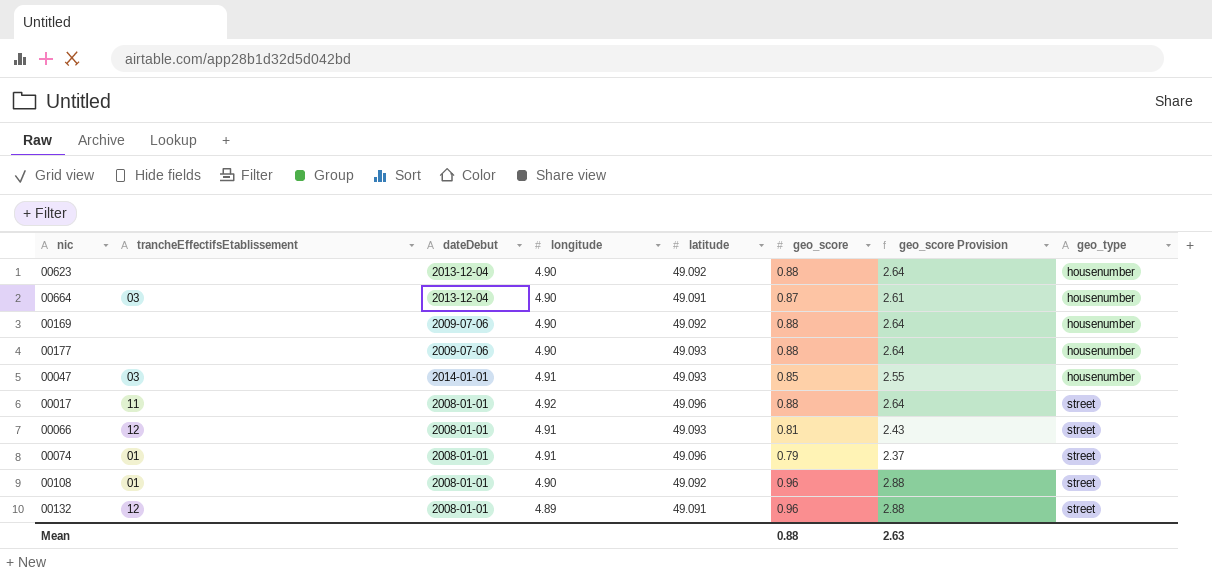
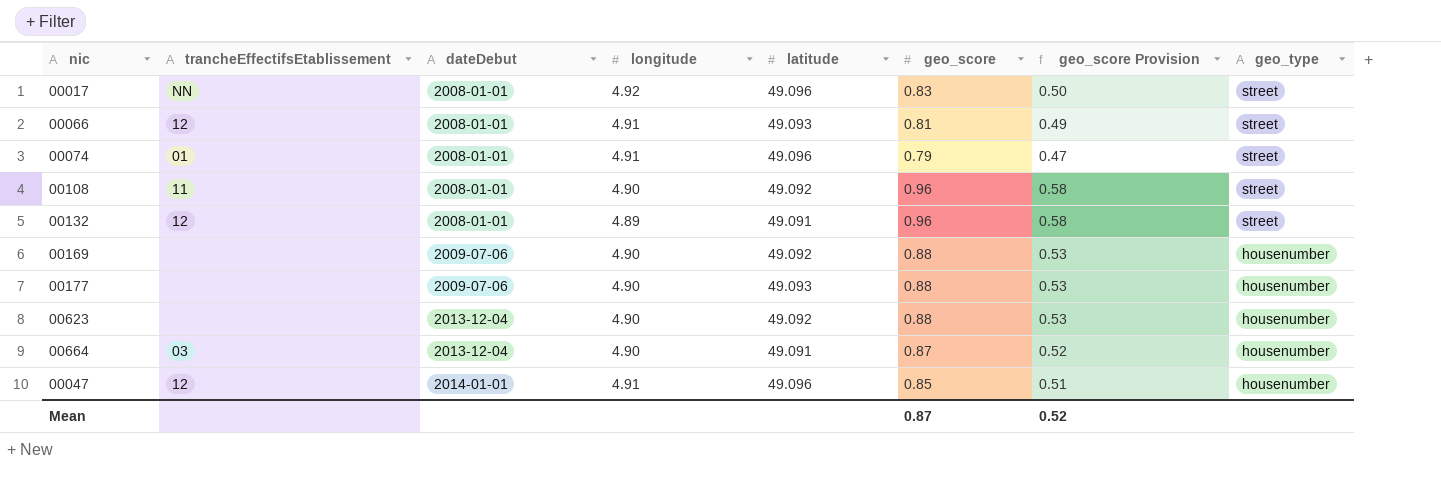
row order: geo_type ascending -> dateDebut ascending
column geo_score Provision | formula: [geo_score] * 3 -> [geo_score] * 0.6
00017 | trancheEffectifsEtablissement: 11 -> NN
00017 | geo_score: 0.88 -> 0.83
00108 | trancheEffectifsEtablissement: 01 -> 11
00047 | trancheEffectifsEtablissement: 03 -> 12
00047 | latitude: 49.093 -> 49.096
Mean | geo_score: 0.88 -> 0.87
Mean | geo_score Provision: 2.63 -> 0.52

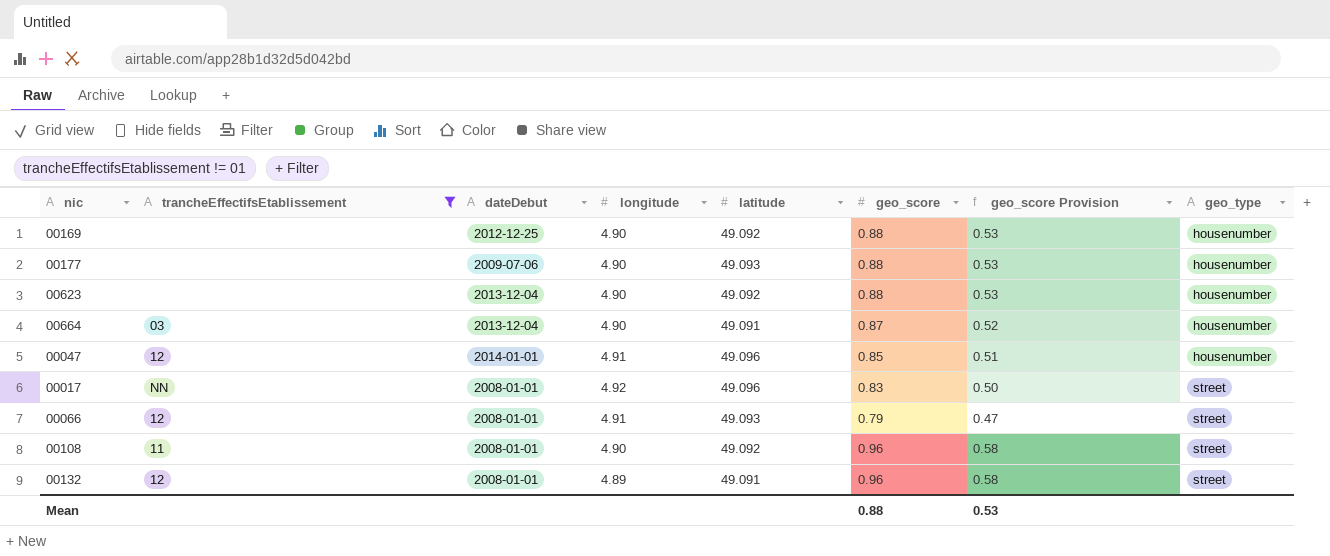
filter: none -> trancheEffectifsEtablissement != 01
row order: dateDebut ascending -> geo_type ascending
00169 | dateDebut: 2009-07-06 -> 2012-12-25
00066 | geo_score: 0.81 -> 0.79
00066 | geo_score Provision: 0.49 -> 0.47
Mean | geo_score: 0.87 -> 0.88
Mean | geo_score Provision: 0.52 -> 0.53

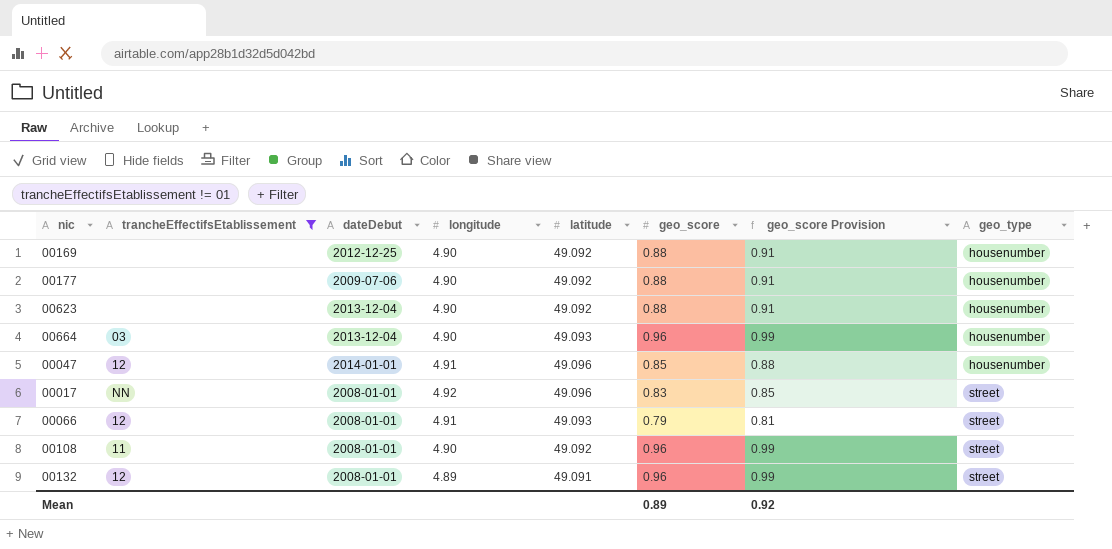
column geo_score Provision | formula: [geo_score] * 0.6 -> [geo_score] * 1.03
00177 | latitude: 49.093 -> 49.092
00664 | latitude: 49.091 -> 49.093
00664 | geo_score: 0.87 -> 0.96
Mean | geo_score: 0.88 -> 0.89
Mean | geo_score Provision: 0.53 -> 0.92

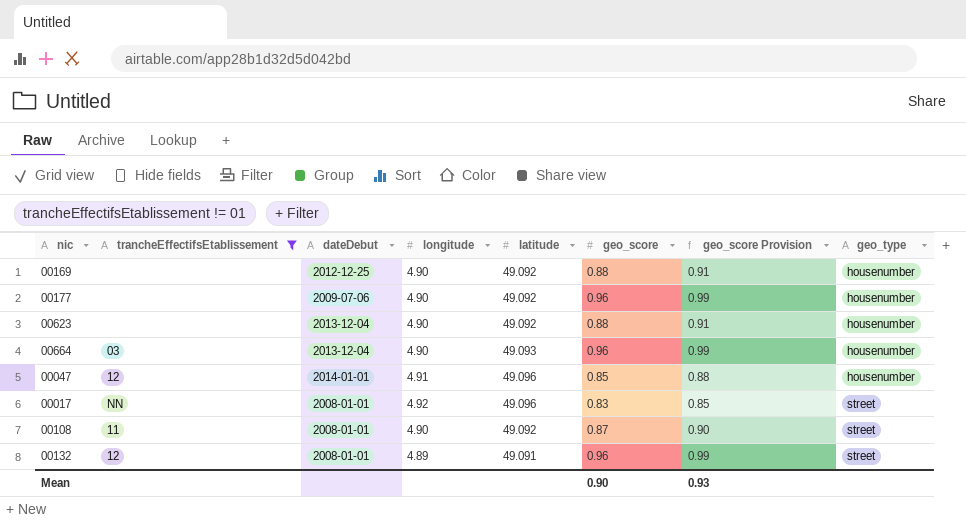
row 00066: 12 | 2008-01-01 | 4.91 | 49.093 | 0.79 | 0.81 | street -> none
00177 | geo_score: 0.88 -> 0.96
00177 | geo_score Provision: 0.91 -> 0.99
00108 | geo_score: 0.96 -> 0.87
00108 | geo_score Provision: 0.99 -> 0.90
Mean | geo_score: 0.89 -> 0.90
Mean | geo_score Provision: 0.92 -> 0.93

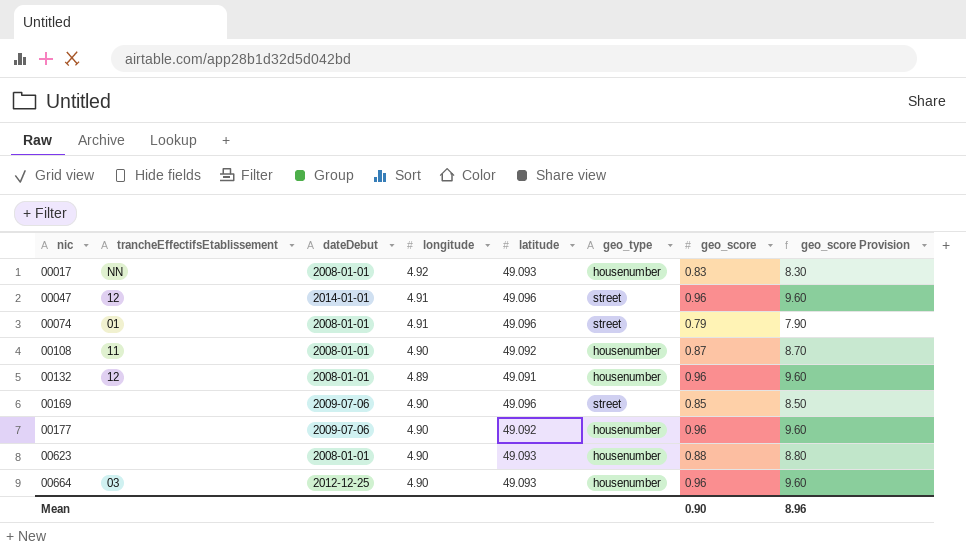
filter: trancheEffectifsEtablissement != 01 -> none
row order: geo_type ascending -> nic ascending
column geo_type | position: 8 -> 6
column geo_score Provision | formula: [geo_score] * 1.03 -> [geo_score] * 10
00017 | latitude: 49.096 -> 49.093
00017 | geo_type: street -> housenumber
00047 | geo_type: housenumber -> street
00047 | geo_score: 0.85 -> 0.96
00108 | geo_type: street -> housenumber
00132 | geo_type: street -> housenumber
00169 | dateDebut: 2012-12-25 -> 2009-07-06
00169 | latitude: 49.092 -> 49.096
00169 | geo_type: housenumber -> street
00169 | geo_score: 0.88 -> 0.85
00623 | dateDebut: 2013-12-04 -> 2008-01-01
00623 | latitude: 49.092 -> 49.093
00664 | dateDebut: 2013-12-04 -> 2012-12-25
Mean | geo_score Provision: 0.93 -> 8.96

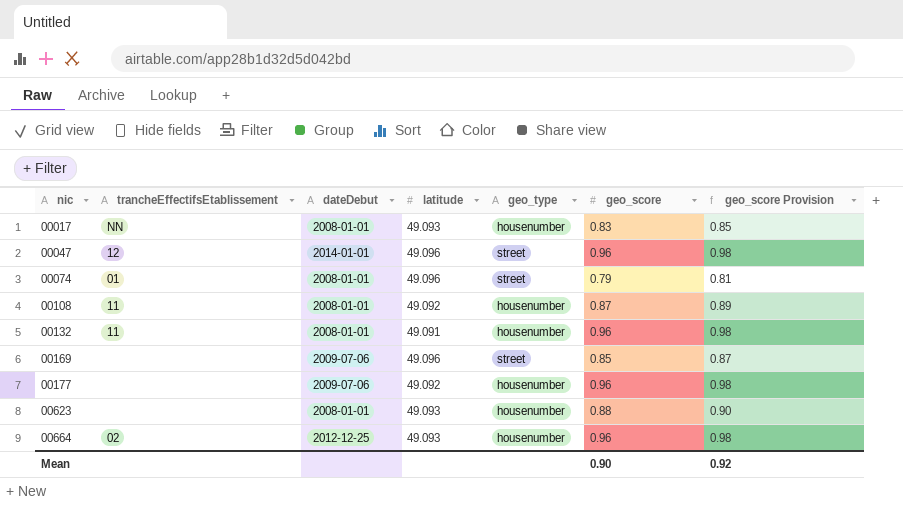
column longitude | position: 4 -> none
column geo_score Provision | formula: [geo_score] * 10 -> [geo_score] * 1.02
00132 | trancheEffectifsEtablissement: 12 -> 11
00664 | trancheEffectifsEtablissement: 03 -> 02
Mean | geo_score Provision: 8.96 -> 0.92

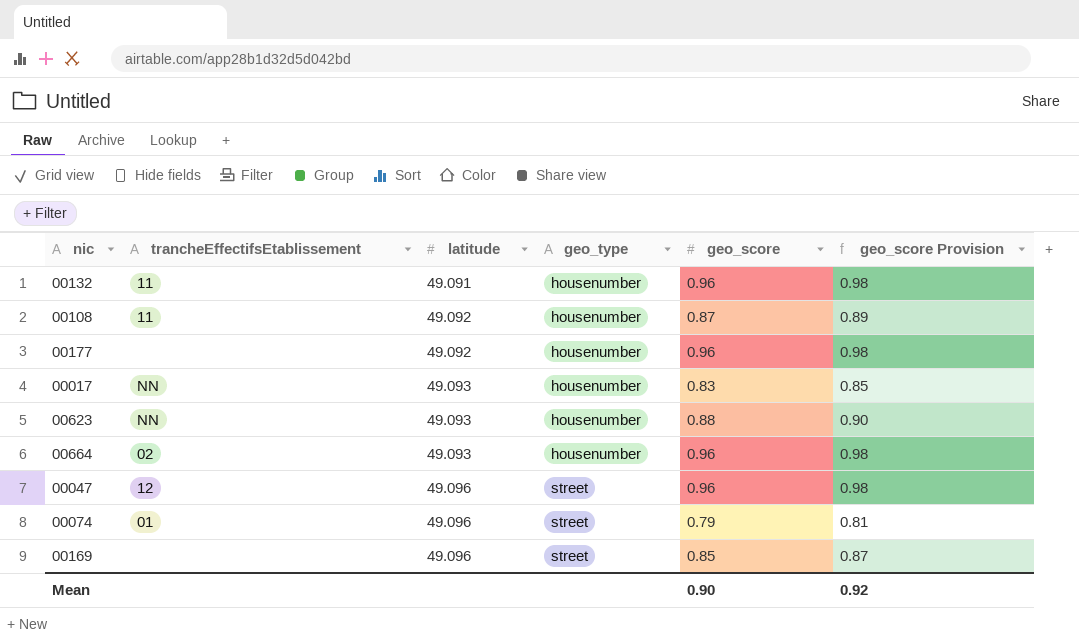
row order: nic ascending -> latitude ascending
column dateDebut | position: 3 -> none
00623 | trancheEffectifsEtablissement: none -> NN

